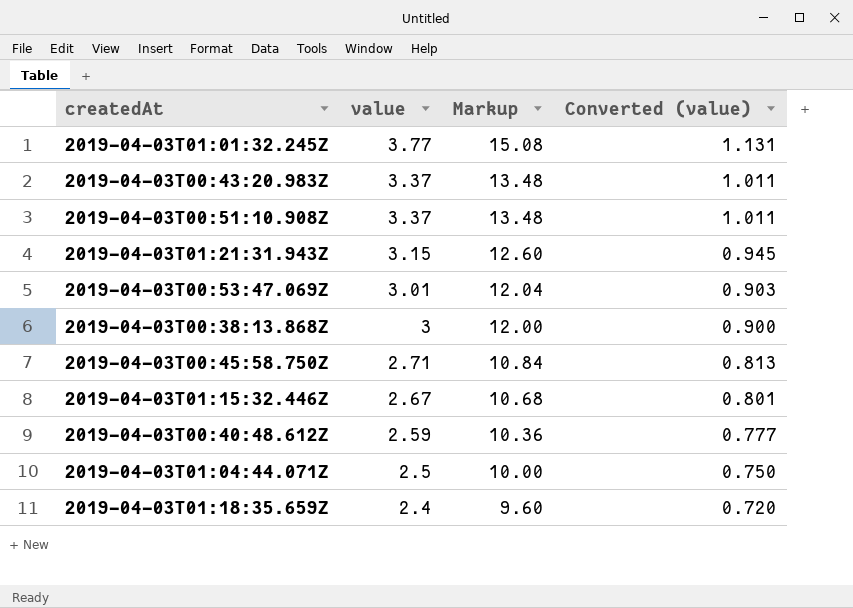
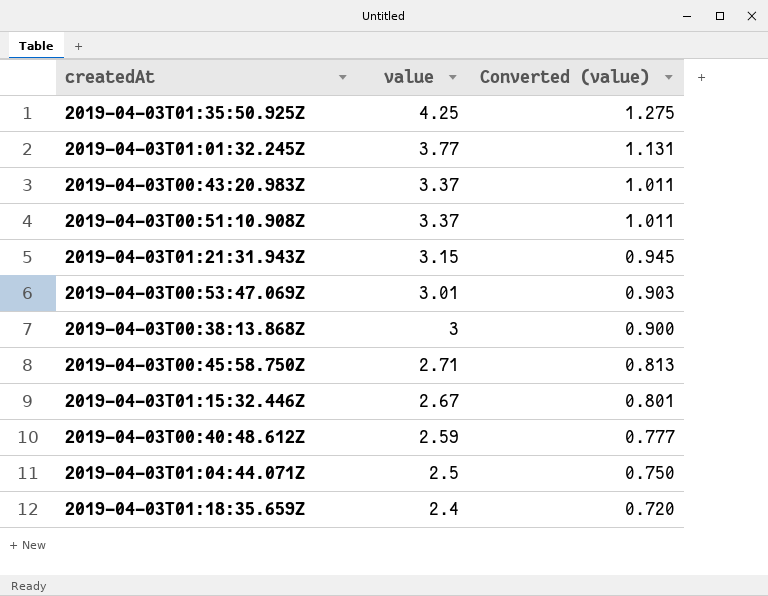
column Markup | formula: [value] * 4 -> none
row 2019-04-03T01:35:50.925Z: none -> 4.25 | 1.275

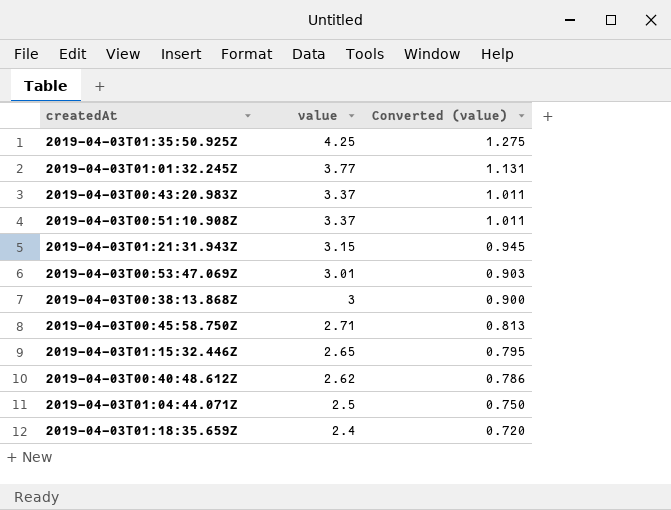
2019-04-03T01:15:32.446Z | value: 2.67 -> 2.65
2019-04-03T01:15:32.446Z | Converted (value): 0.801 -> 0.795
2019-04-03T00:40:48.612Z | value: 2.59 -> 2.62
2019-04-03T00:40:48.612Z | Converted (value): 0.777 -> 0.786

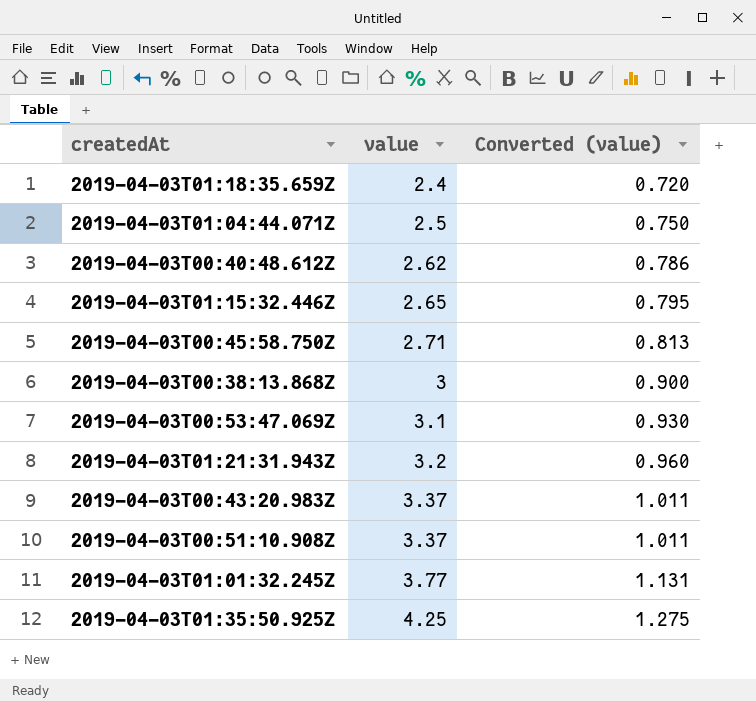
row order: value descending -> value ascending
2019-04-03T00:53:47.069Z | value: 3.01 -> 3.1
2019-04-03T00:53:47.069Z | Converted (value): 0.903 -> 0.930
2019-04-03T01:21:31.943Z | value: 3.15 -> 3.2
2019-04-03T01:21:31.943Z | Converted (value): 0.945 -> 0.960

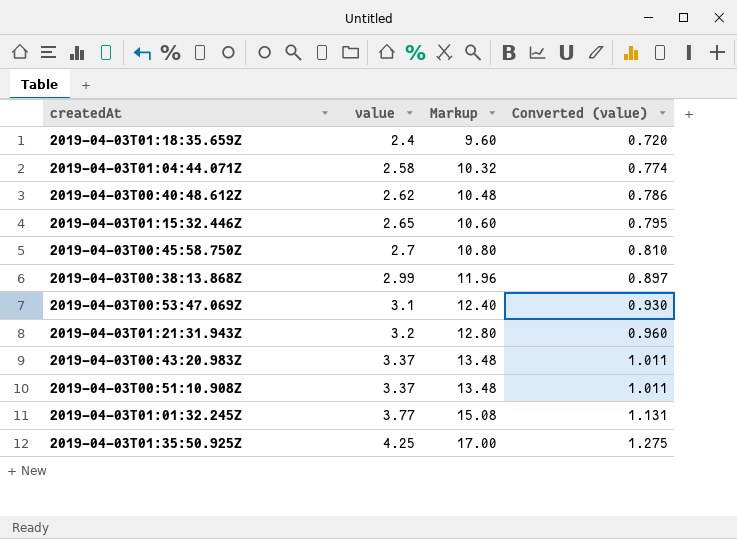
column Markup | formula: none -> [value] * 4
2019-04-03T01:04:44.071Z | value: 2.5 -> 2.58
2019-04-03T01:04:44.071Z | Converted (value): 0.750 -> 0.774
2019-04-03T00:45:58.750Z | value: 2.71 -> 2.7
2019-04-03T00:45:58.750Z | Converted (value): 0.813 -> 0.810
2019-04-03T00:38:13.868Z | value: 3 -> 2.99
2019-04-03T00:38:13.868Z | Converted (value): 0.900 -> 0.897

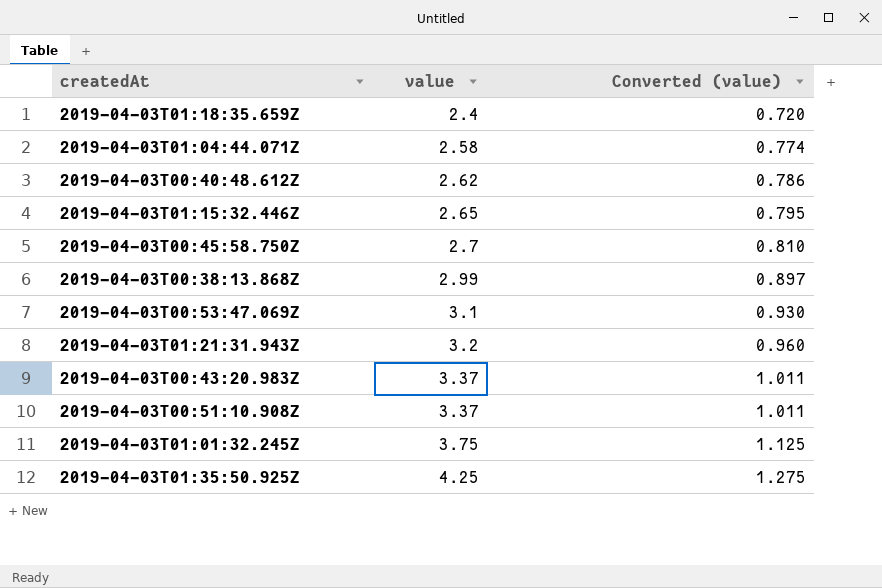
column Markup | formula: [value] * 4 -> none
2019-04-03T01:01:32.245Z | value: 3.77 -> 3.75
2019-04-03T01:01:32.245Z | Converted (value): 1.131 -> 1.125

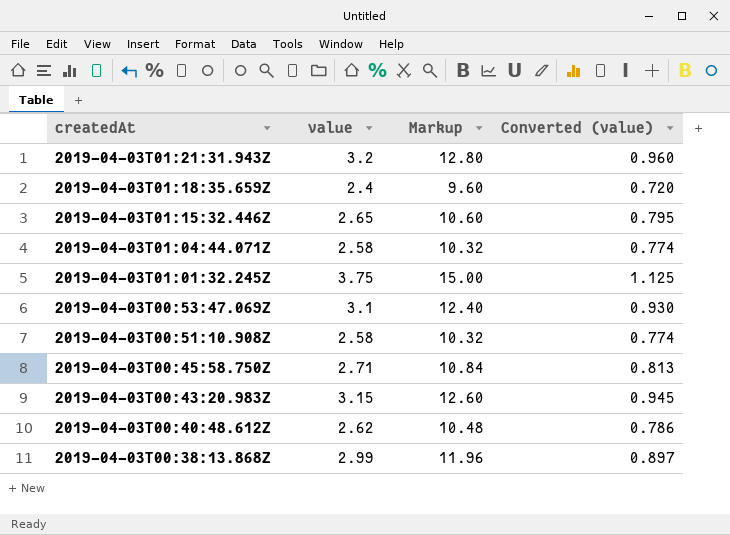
row order: value ascending -> createdAt descending
column Markup | formula: none -> [value] * 4
row 2019-04-03T01:35:50.925Z: 4.25 | 1.275 -> none
2019-04-03T00:51:10.908Z | value: 3.37 -> 2.58
2019-04-03T00:51:10.908Z | Converted (value): 1.011 -> 0.774
2019-04-03T00:45:58.750Z | value: 2.7 -> 2.71
2019-04-03T00:45:58.750Z | Converted (value): 0.810 -> 0.813
2019-04-03T00:43:20.983Z | value: 3.37 -> 3.15
2019-04-03T00:43:20.983Z | Converted (value): 1.011 -> 0.945

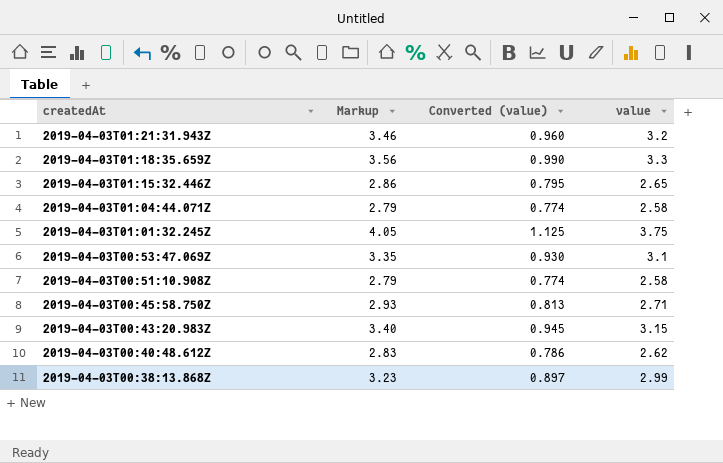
column Markup | formula: [value] * 4 -> [value] * 1.08
column value | position: 2 -> 4
2019-04-03T01:18:35.659Z | Converted (value): 0.720 -> 0.990
2019-04-03T01:18:35.659Z | value: 2.4 -> 3.3

